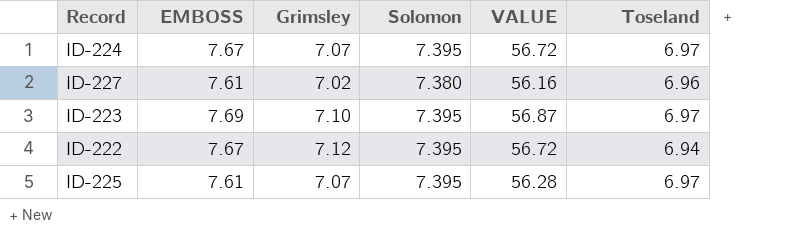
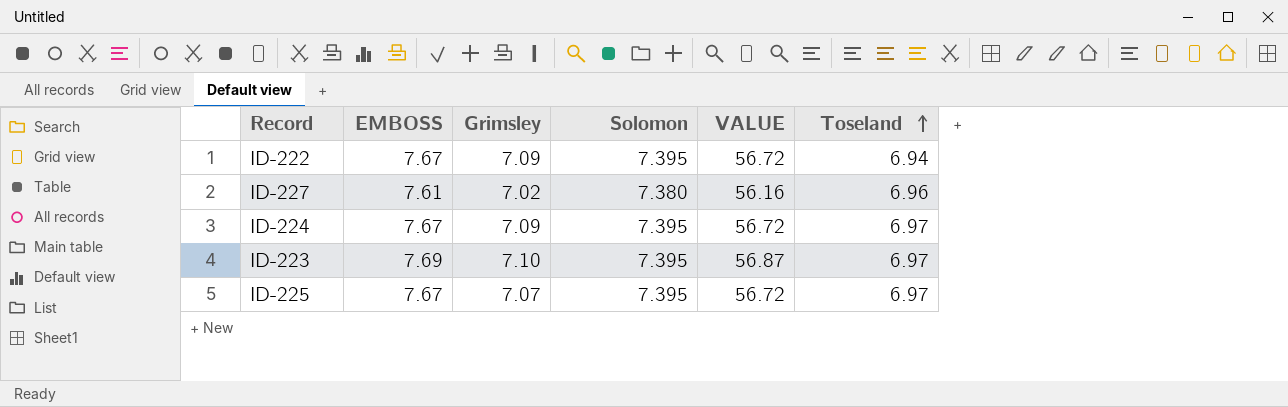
row order: none -> Toseland ascending
ID-222 | Grimsley: 7.12 -> 7.09
ID-224 | Grimsley: 7.07 -> 7.09
ID-225 | EMBOSS: 7.61 -> 7.67
ID-225 | VALUE: 56.28 -> 56.72

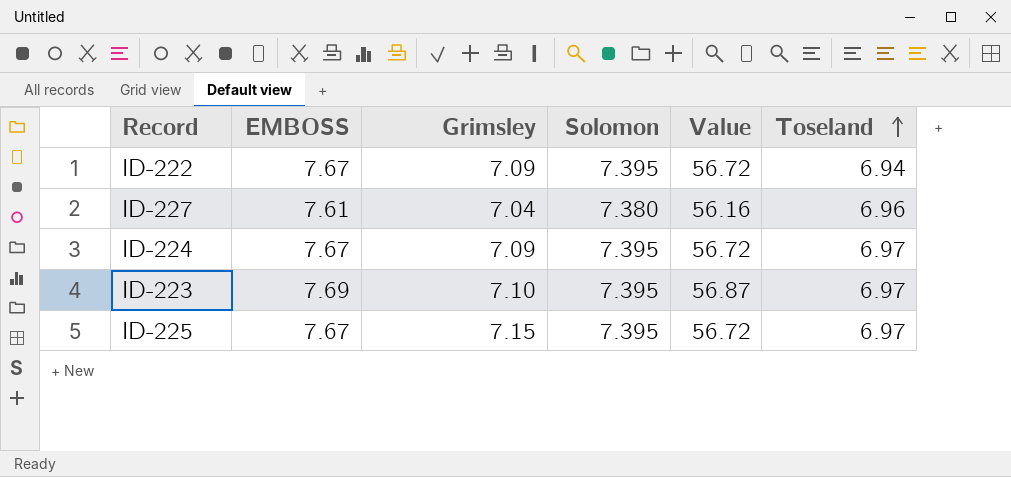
column name: VALUE -> Value
ID-227 | Grimsley: 7.02 -> 7.04
ID-225 | Grimsley: 7.07 -> 7.15

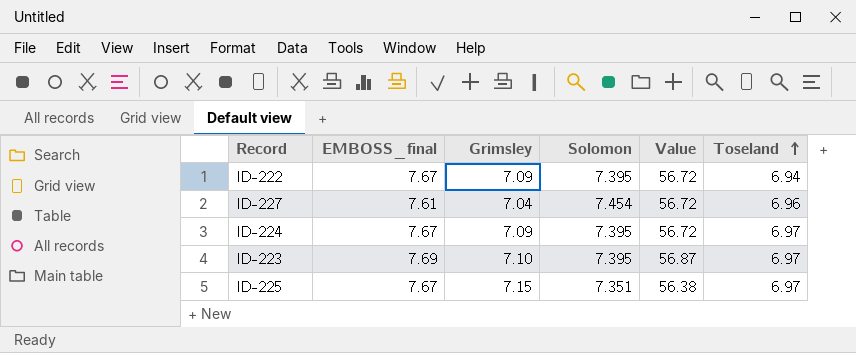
column name: EMBOSS -> EMBOSS_final
ID-227 | Solomon: 7.380 -> 7.454
ID-227 | Value: 56.16 -> 56.72
ID-225 | Solomon: 7.395 -> 7.351
ID-225 | Value: 56.72 -> 56.38

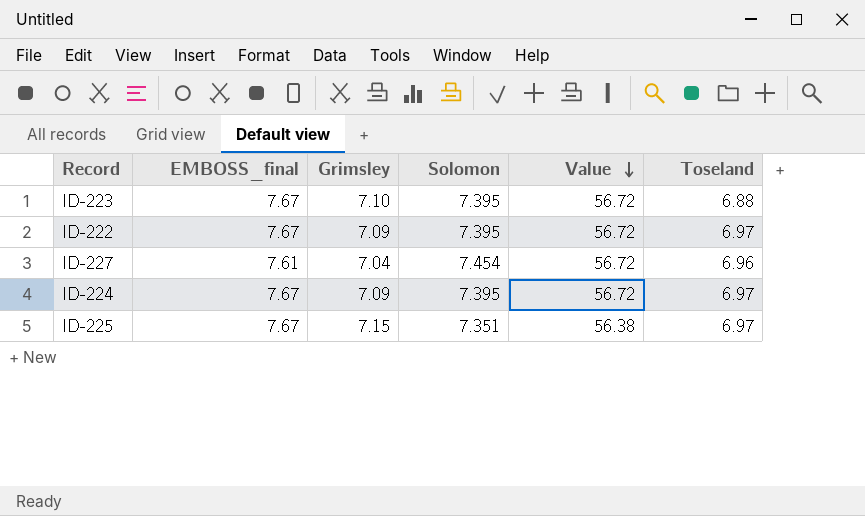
row order: Toseland ascending -> Value descending
ID-223 | EMBOSS_final: 7.69 -> 7.67
ID-223 | Value: 56.87 -> 56.72
ID-223 | Toseland: 6.97 -> 6.88
ID-222 | Toseland: 6.94 -> 6.97

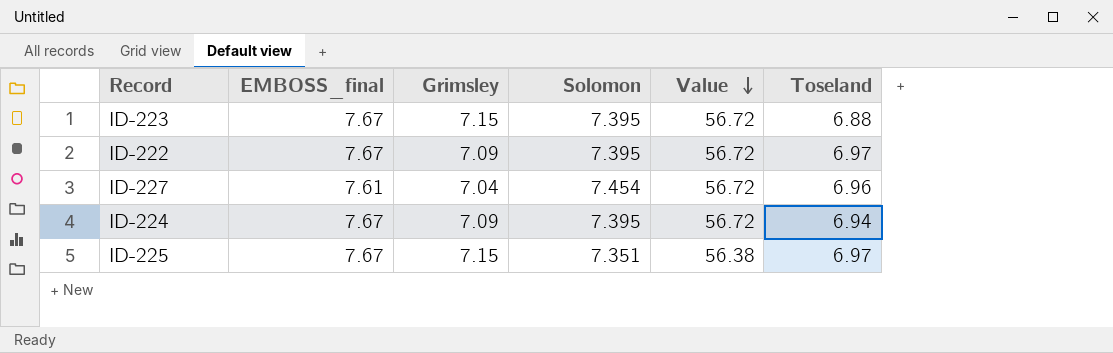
ID-223 | Grimsley: 7.10 -> 7.15
ID-224 | Toseland: 6.97 -> 6.94

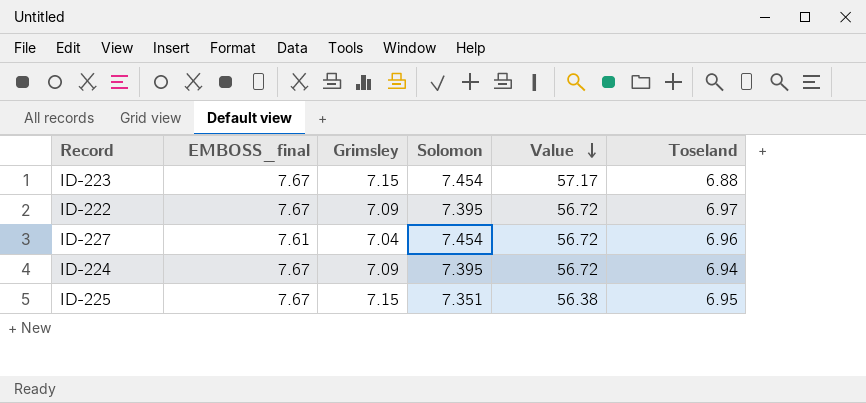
ID-223 | Solomon: 7.395 -> 7.454
ID-223 | Value: 56.72 -> 57.17
ID-225 | Toseland: 6.97 -> 6.95

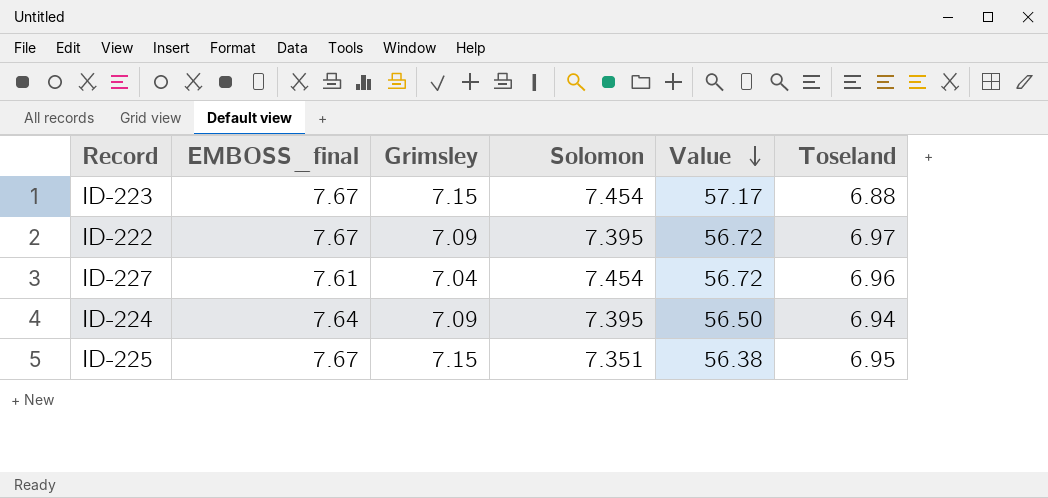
ID-224 | EMBOSS_final: 7.67 -> 7.64
ID-224 | Value: 56.72 -> 56.50

